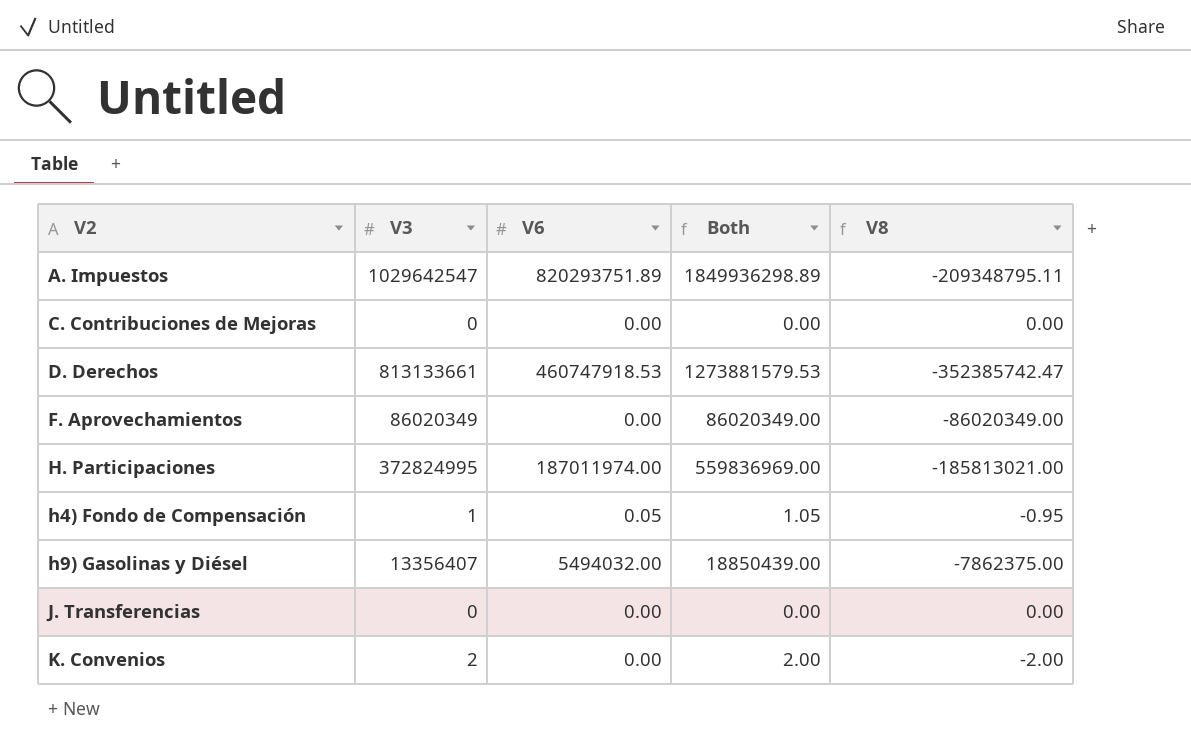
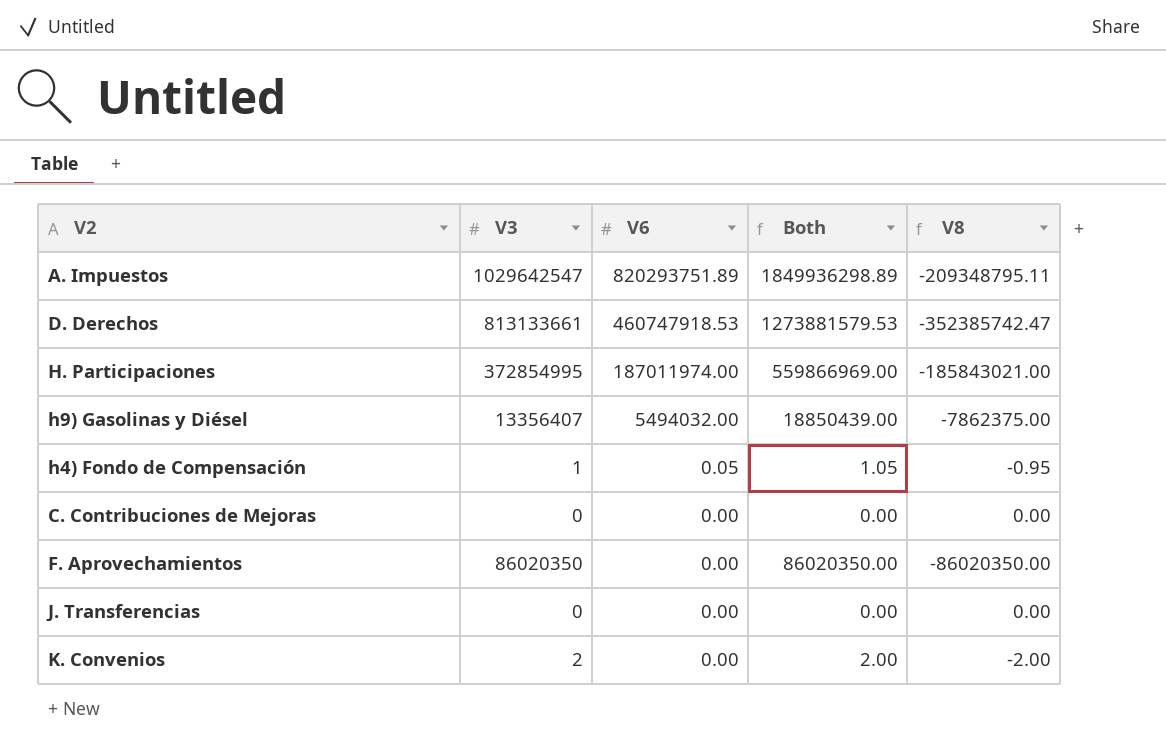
row order: none -> V6 descending
H. Participaciones | V3: 372824995 -> 372854995
H. Participaciones | Both: 559836969.00 -> 559866969.00
H. Participaciones | V8: -185813021.00 -> -185843021.00
F. Aprovechamientos | V3: 86020349 -> 86020350
F. Aprovechamientos | Both: 86020349.00 -> 86020350.00
F. Aprovechamientos | V8: -86020349.00 -> -86020350.00

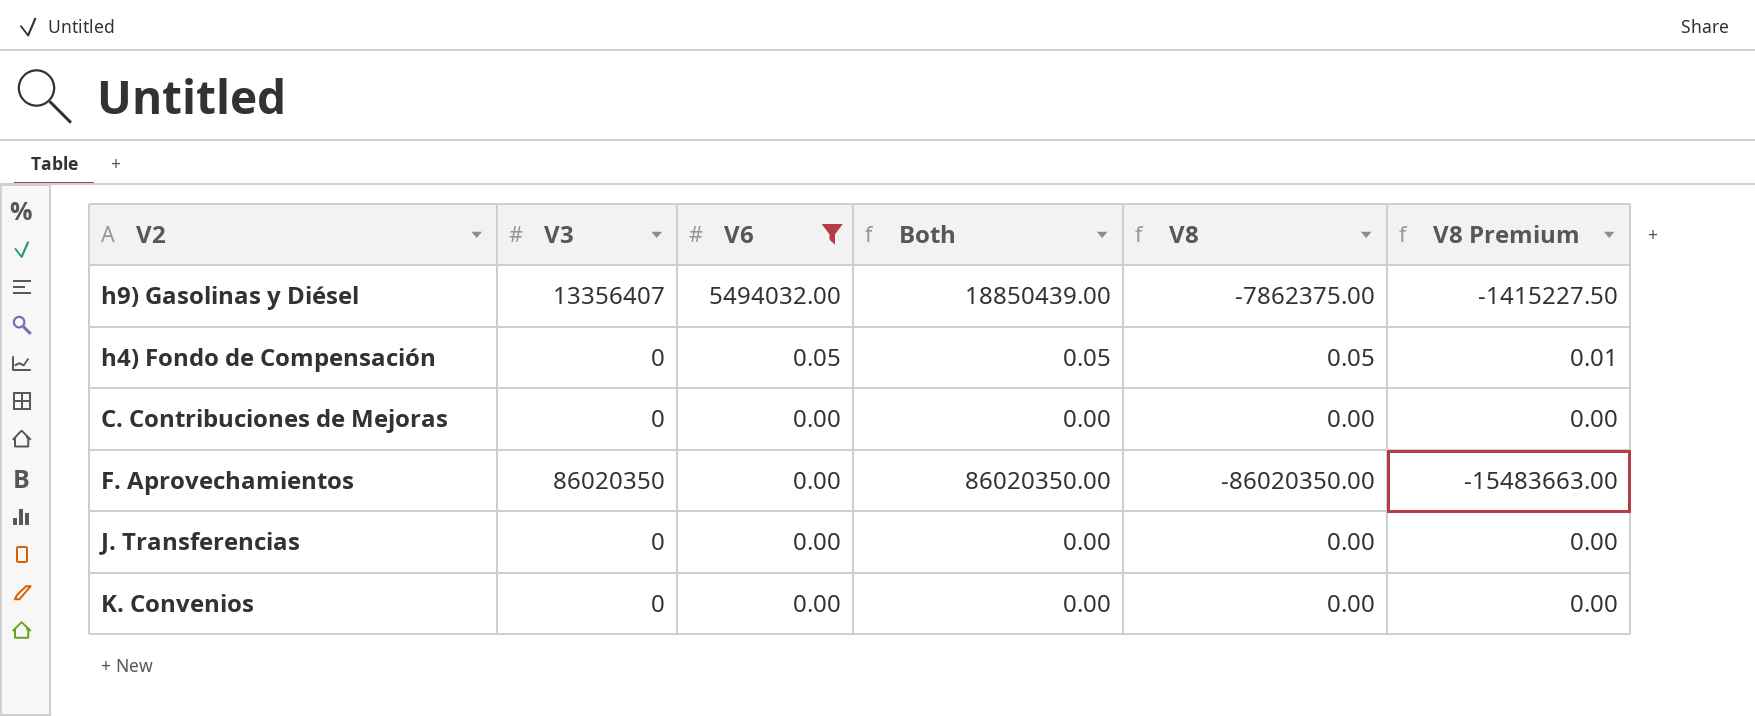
filter: none -> V6 <= 5494032.00
column V8 Premium | formula: none -> [V8] * 0.18
h4) Fondo de Compensación | V3: 1 -> 0
h4) Fondo de Compensación | Both: 1.05 -> 0.05
h4) Fondo de Compensación | V8: -0.95 -> 0.05
K. Convenios | V3: 2 -> 0
K. Convenios | Both: 2.00 -> 0.00
K. Convenios | V8: -2.00 -> 0.00

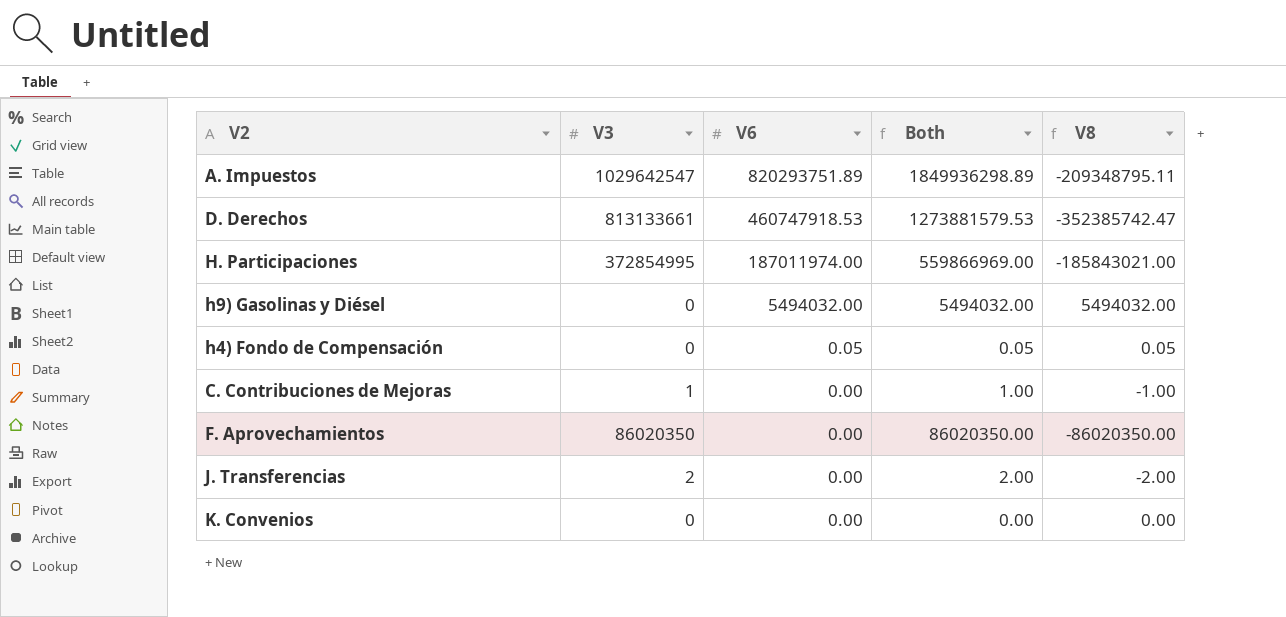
filter: V6 <= 5494032.00 -> none
column V8 Premium | formula: [V8] * 0.18 -> none
h9) Gasolinas y Diésel | V3: 13356407 -> 0
h9) Gasolinas y Diésel | Both: 18850439.00 -> 5494032.00
h9) Gasolinas y Diésel | V8: -7862375.00 -> 5494032.00
C. Contribuciones de Mejoras | V3: 0 -> 1
C. Contribuciones de Mejoras | Both: 0.00 -> 1.00
C. Contribuciones de Mejoras | V8: 0.00 -> -1.00
J. Transferencias | V3: 0 -> 2
J. Transferencias | Both: 0.00 -> 2.00
J. Transferencias | V8: 0.00 -> -2.00

